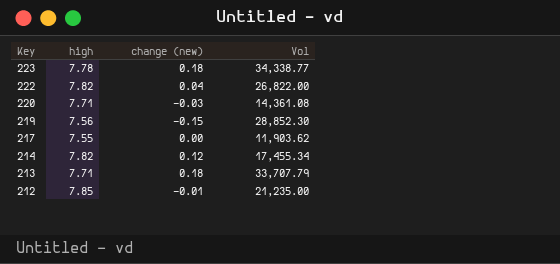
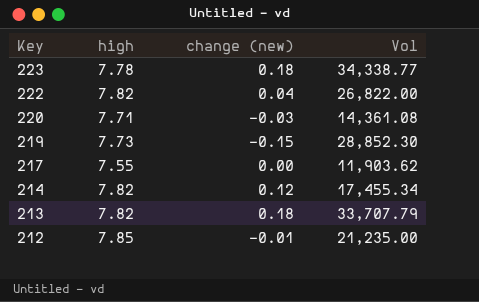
219 | high: 7.56 -> 7.73
213 | high: 7.71 -> 7.82

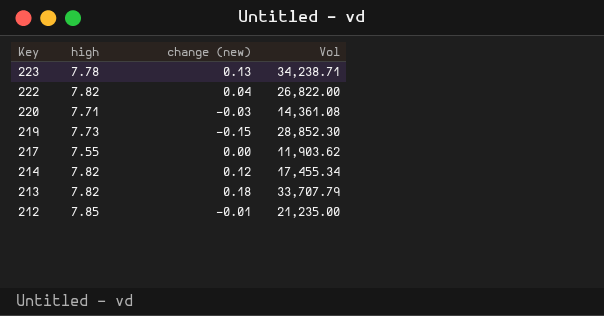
223 | change (new): 0.18 -> 0.13
223 | Vol: 34,338.77 -> 34,238.71

